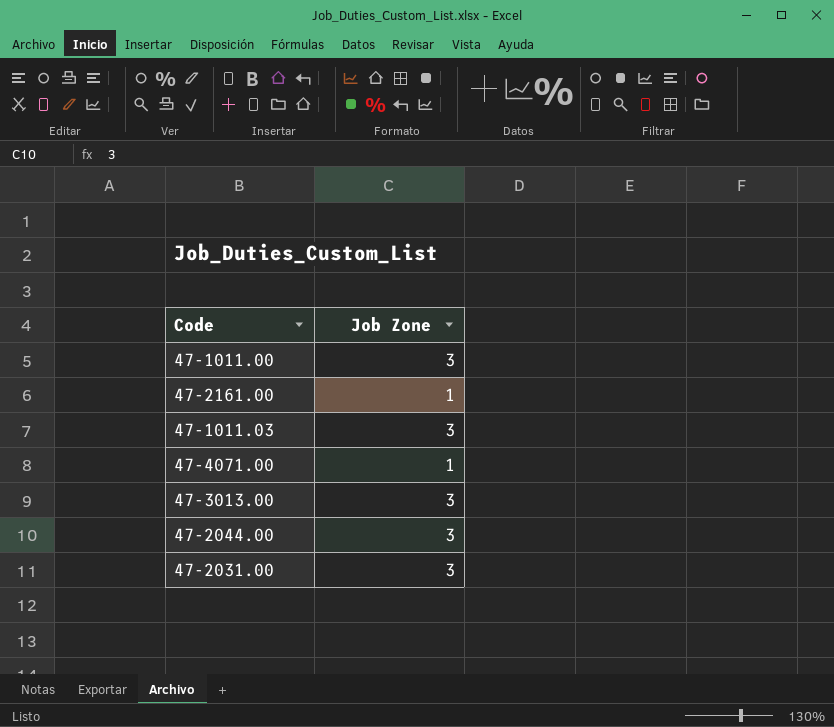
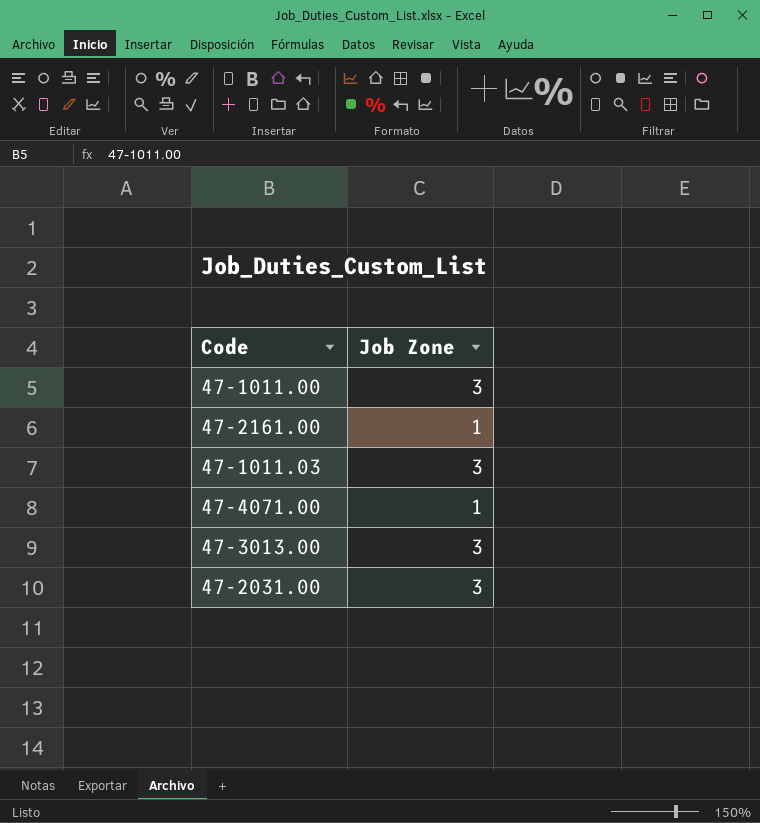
row 47-2044.00: 3 -> none

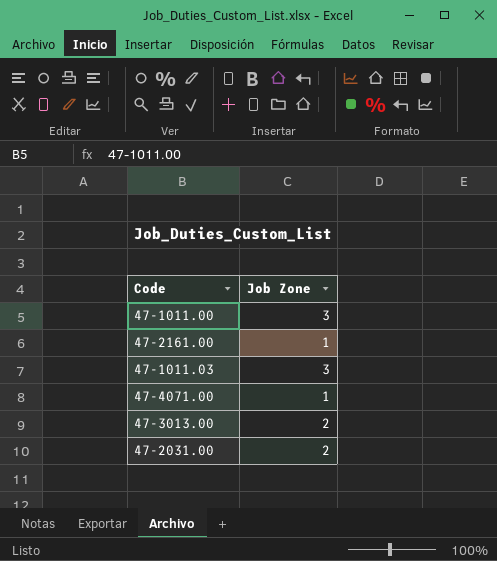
47-3013.00 | Job Zone: 3 -> 2
47-2031.00 | Job Zone: 3 -> 2

